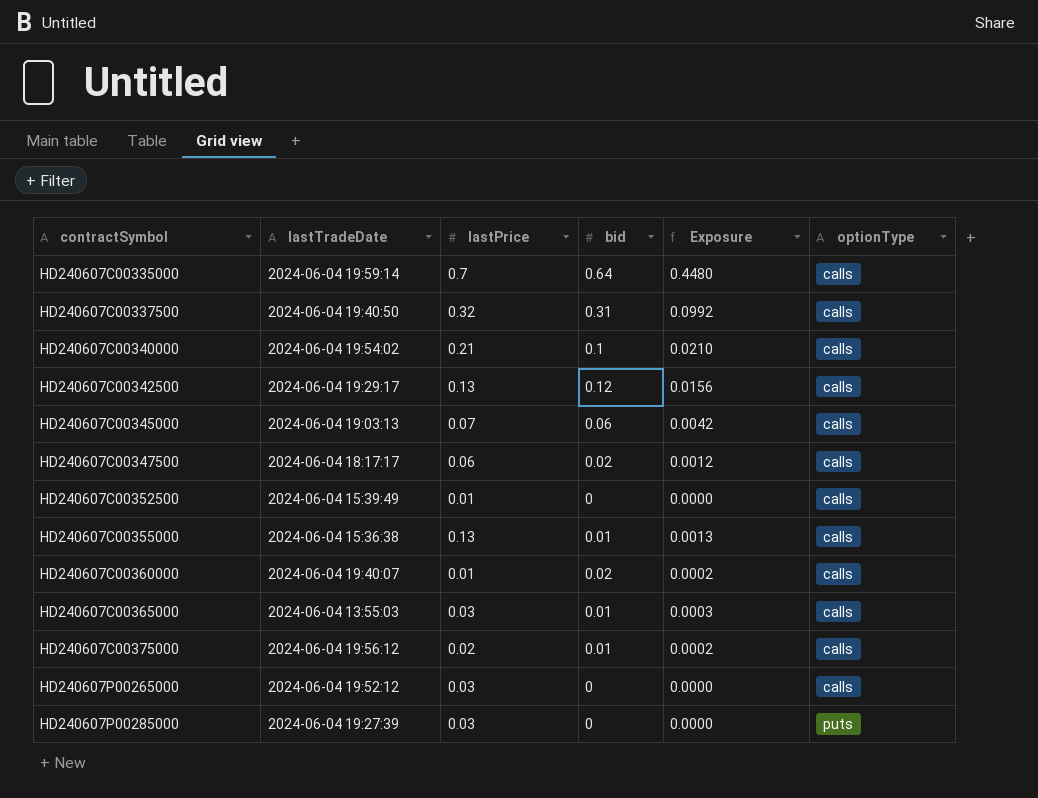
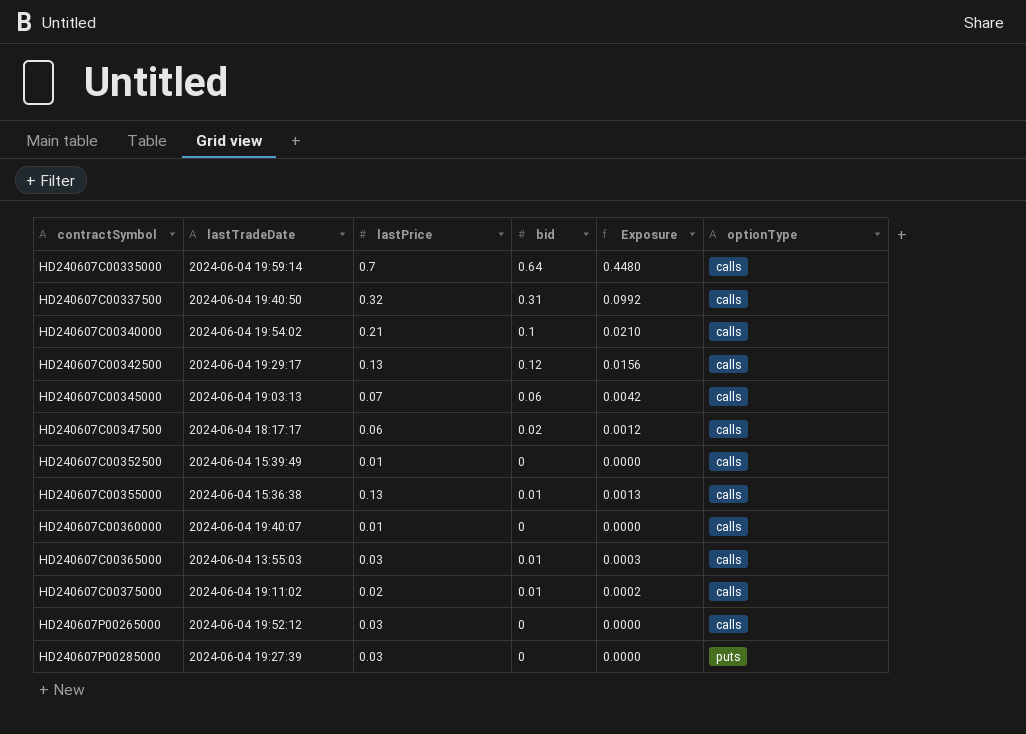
HD240607C00360000 | bid: 0.02 -> 0
HD240607C00360000 | Exposure: 0.0002 -> 0.0000
HD240607C00375000 | lastTradeDate: 2024-06-04 19:56:12 -> 2024-06-04 19:11:02

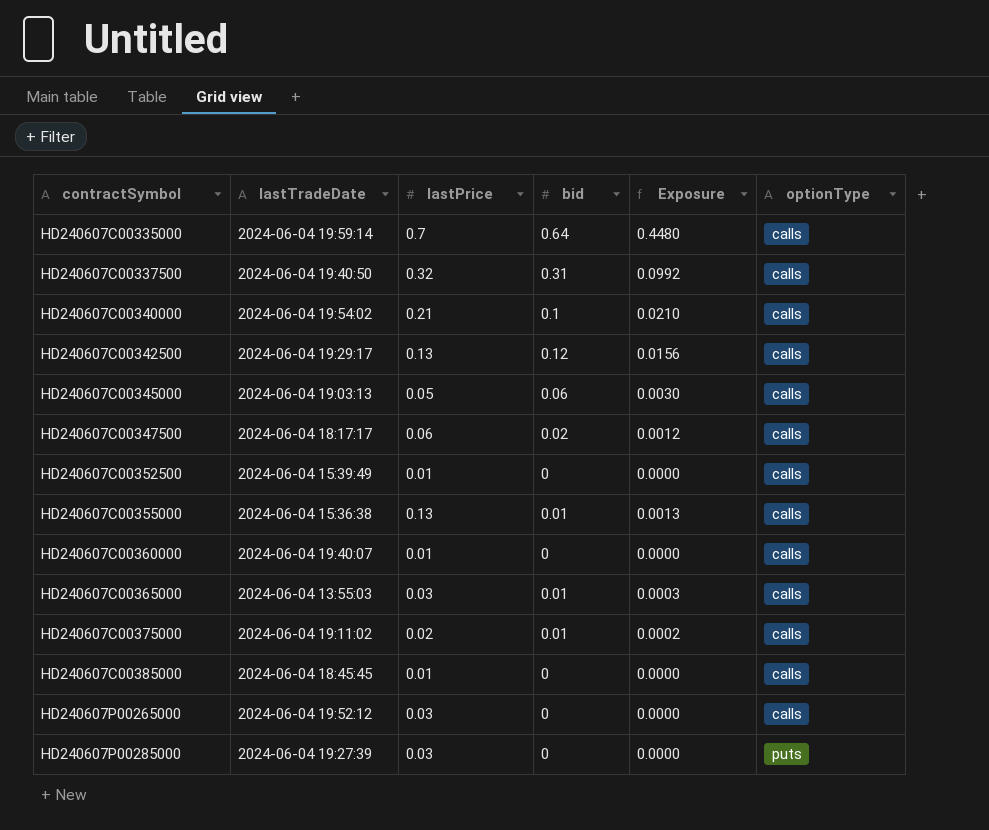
HD240607C00345000 | lastPrice: 0.07 -> 0.05
HD240607C00345000 | Exposure: 0.0042 -> 0.0030
row HD240607C00385000: none -> 2024-06-04 18:45:45 | 0.01 | 0 | 0.0000 | calls

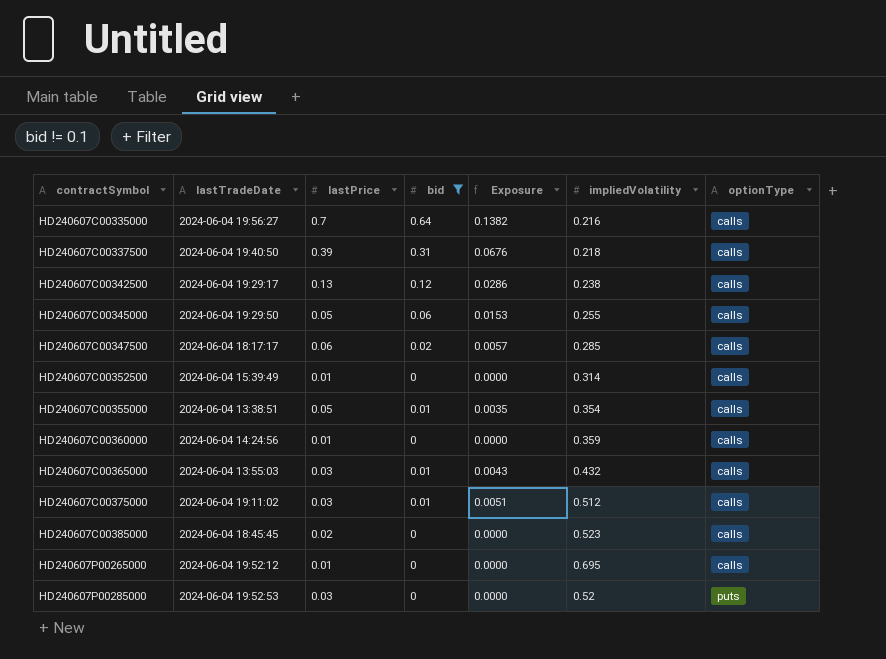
filter: none -> bid != 0.1
column Exposure | formula: [lastPrice] * [bid] -> [bid] * [impliedVolatility]
column impliedVolatility | position: none -> 6
HD240607C00335000 | lastTradeDate: 2024-06-04 19:59:14 -> 2024-06-04 19:56:27
HD240607C00337500 | lastPrice: 0.32 -> 0.39
HD240607C00345000 | lastTradeDate: 2024-06-04 19:03:13 -> 2024-06-04 19:29:50
HD240607C00355000 | lastTradeDate: 2024-06-04 15:36:38 -> 2024-06-04 13:38:51
HD240607C00355000 | lastPrice: 0.13 -> 0.05
HD240607C00360000 | lastTradeDate: 2024-06-04 19:40:07 -> 2024-06-04 14:24:56
HD240607C00375000 | lastPrice: 0.02 -> 0.03
HD240607C00385000 | lastPrice: 0.01 -> 0.02
HD240607P00265000 | lastPrice: 0.03 -> 0.01
HD240607P00285000 | lastTradeDate: 2024-06-04 19:27:39 -> 2024-06-04 19:52:53

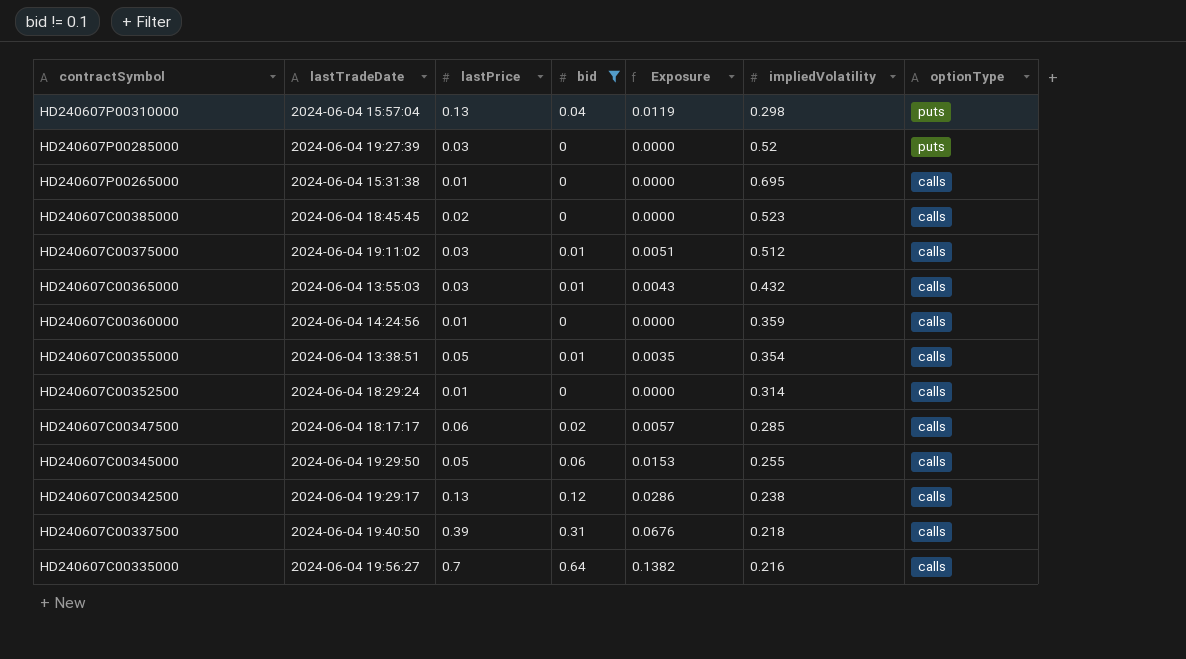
row order: contractSymbol ascending -> contractSymbol descending
row HD240607P00310000: none -> 2024-06-04 15:57:04 | 0.13 | 0.04 | 0.0119 | 0.298 | puts
HD240607P00285000 | lastTradeDate: 2024-06-04 19:52:53 -> 2024-06-04 19:27:39
HD240607P00265000 | lastTradeDate: 2024-06-04 19:52:12 -> 2024-06-04 15:31:38
HD240607C00352500 | lastTradeDate: 2024-06-04 15:39:49 -> 2024-06-04 18:29:24

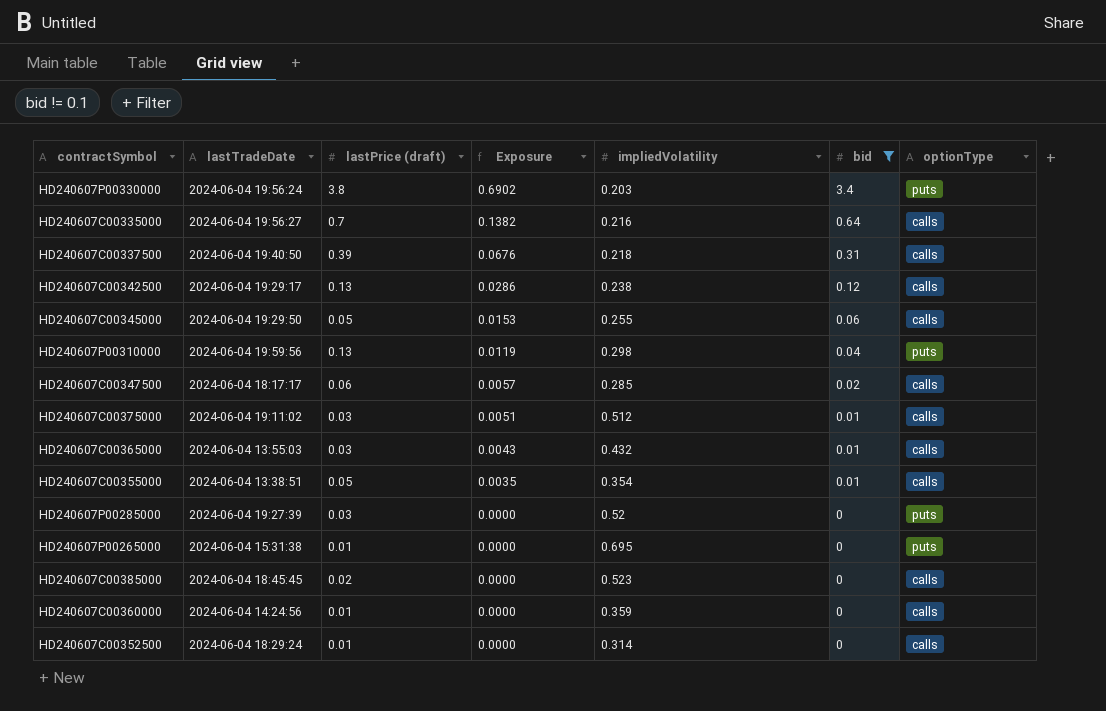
row order: contractSymbol descending -> Exposure descending
column name: lastPrice -> lastPrice (draft)
column bid | position: 4 -> 6
row HD240607P00330000: none -> 2024-06-04 19:56:24 | 3.8 | 0.6902 | 0.203 | 3.4 | puts
HD240607P00310000 | lastTradeDate: 2024-06-04 15:57:04 -> 2024-06-04 19:59:56
HD240607P00265000 | optionType: calls -> puts

